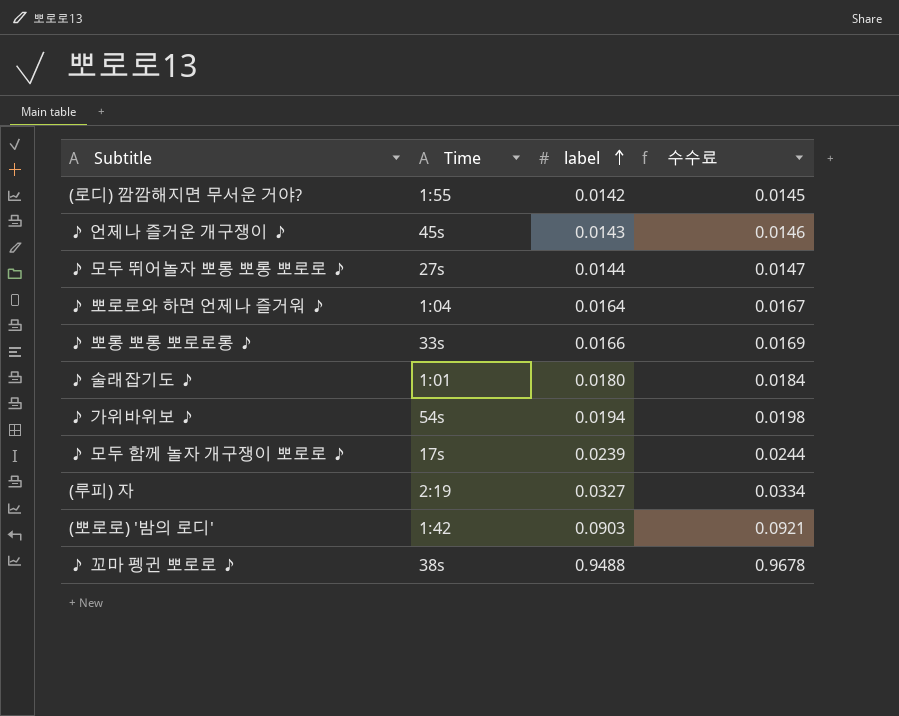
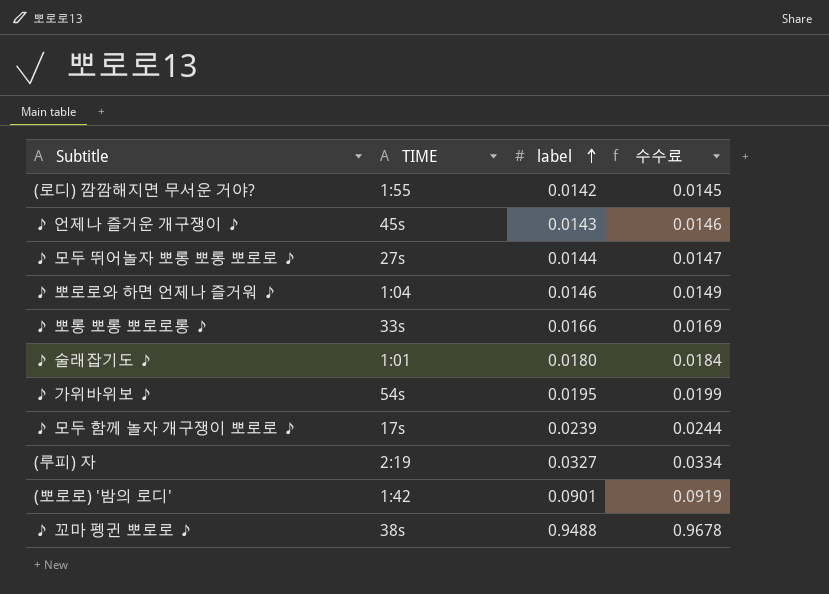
column name: Time -> TIME
♪ 뽀로로와 하면 언제나 즐거워 ♪ | label: 0.0164 -> 0.0146
♪ 뽀로로와 하면 언제나 즐거워 ♪ | 수수료: 0.0167 -> 0.0149
♪ 가위바위보 ♪ | label: 0.0194 -> 0.0195
♪ 가위바위보 ♪ | 수수료: 0.0198 -> 0.0199
(뽀로로) '밤의 로디' | label: 0.0903 -> 0.0901
(뽀로로) '밤의 로디' | 수수료: 0.0921 -> 0.0919

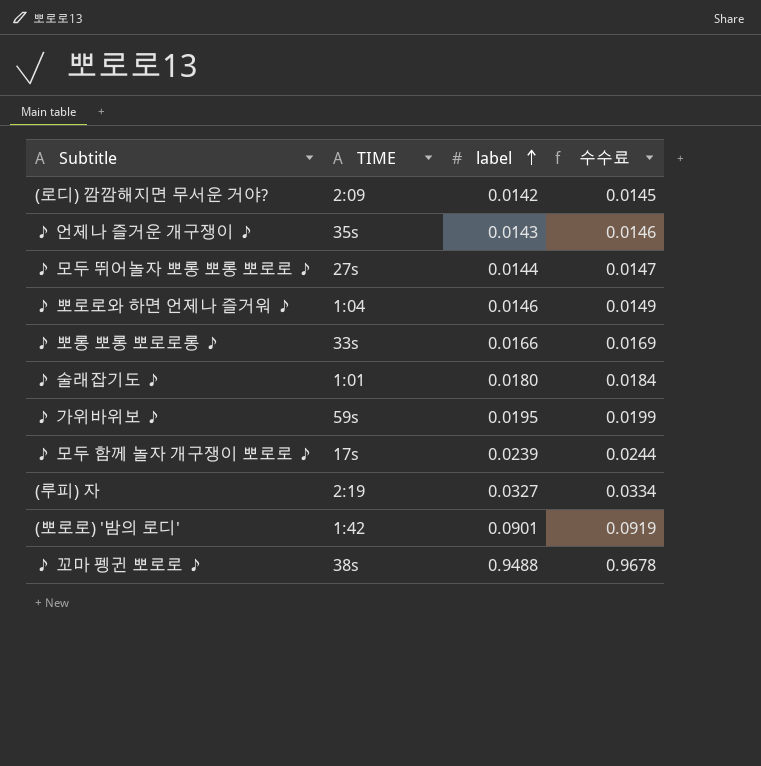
(로디) 깜깜해지면 무서운 거야? | TIME: 1:55 -> 2:09
♪ 언제나 즐거운 개구쟁이 ♪ | TIME: 45s -> 35s
♪ 가위바위보 ♪ | TIME: 54s -> 59s

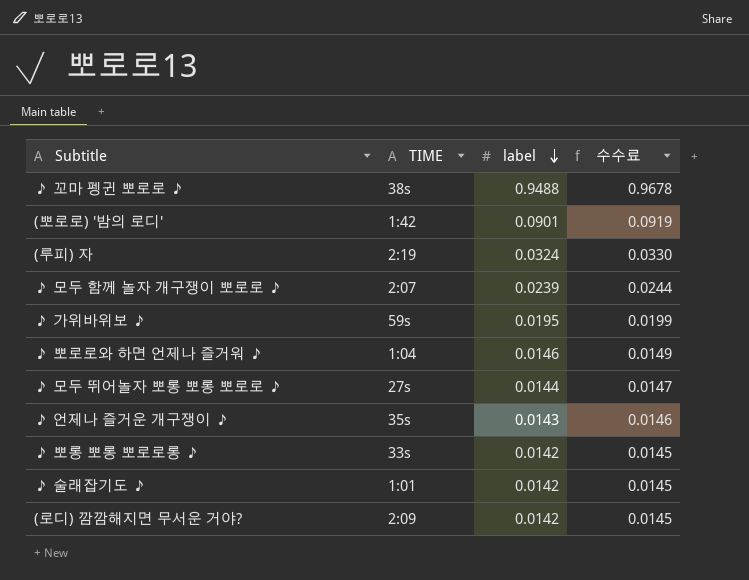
row order: label ascending -> label descending
(루피) 자 | label: 0.0327 -> 0.0324
(루피) 자 | 수수료: 0.0334 -> 0.0330
♪ 모두 함께 놀자 개구쟁이 뽀로로 ♪ | TIME: 17s -> 2:07
♪ 뽀롱 뽀롱 뽀로로롱 ♪ | label: 0.0166 -> 0.0142
♪ 뽀롱 뽀롱 뽀로로롱 ♪ | 수수료: 0.0169 -> 0.0145
♪ 술래잡기도 ♪ | label: 0.0180 -> 0.0142
♪ 술래잡기도 ♪ | 수수료: 0.0184 -> 0.0145

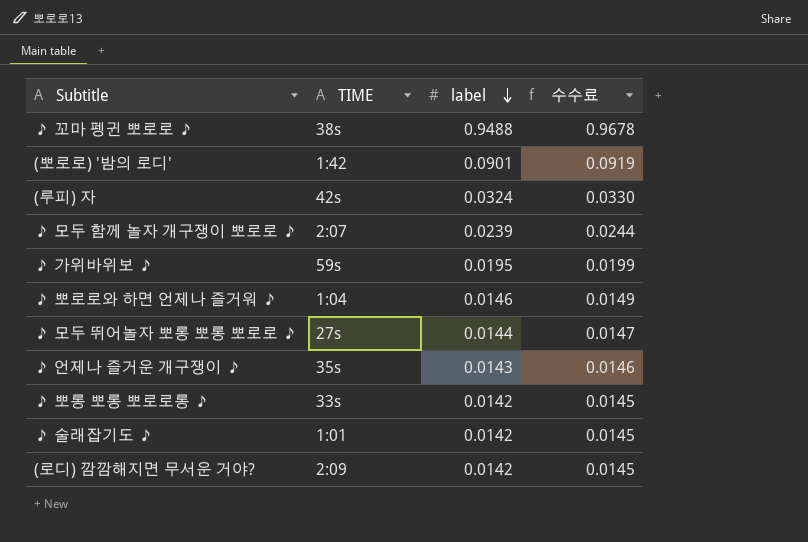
(루피) 자 | TIME: 2:19 -> 42s

